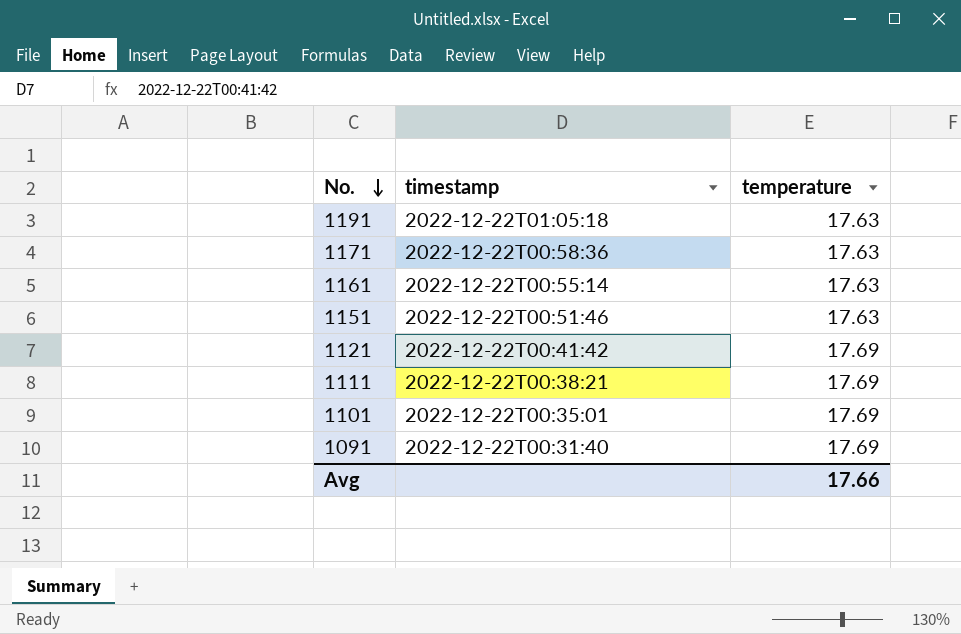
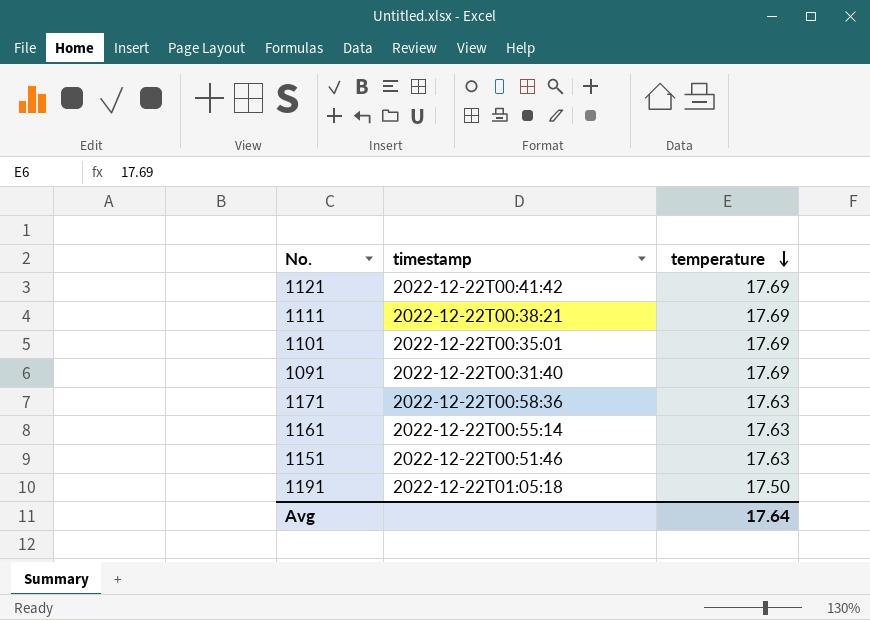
row order: No. descending -> temperature descending
1191 | temperature: 17.63 -> 17.50
Avg | temperature: 17.66 -> 17.64

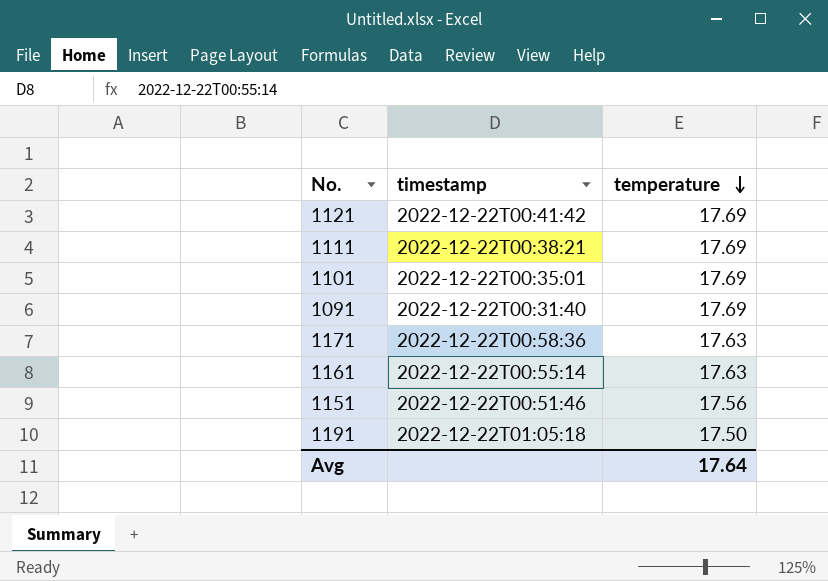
1151 | temperature: 17.63 -> 17.56

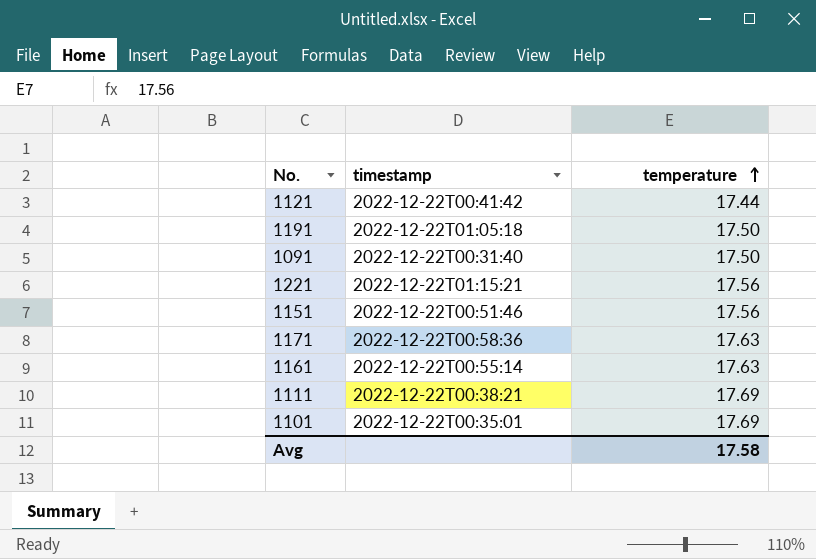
row order: temperature descending -> temperature ascending
1121 | temperature: 17.69 -> 17.44
1091 | temperature: 17.69 -> 17.50
row 1221: none -> 2022-12-22T01:15:21 | 17.56
Avg | temperature: 17.64 -> 17.58

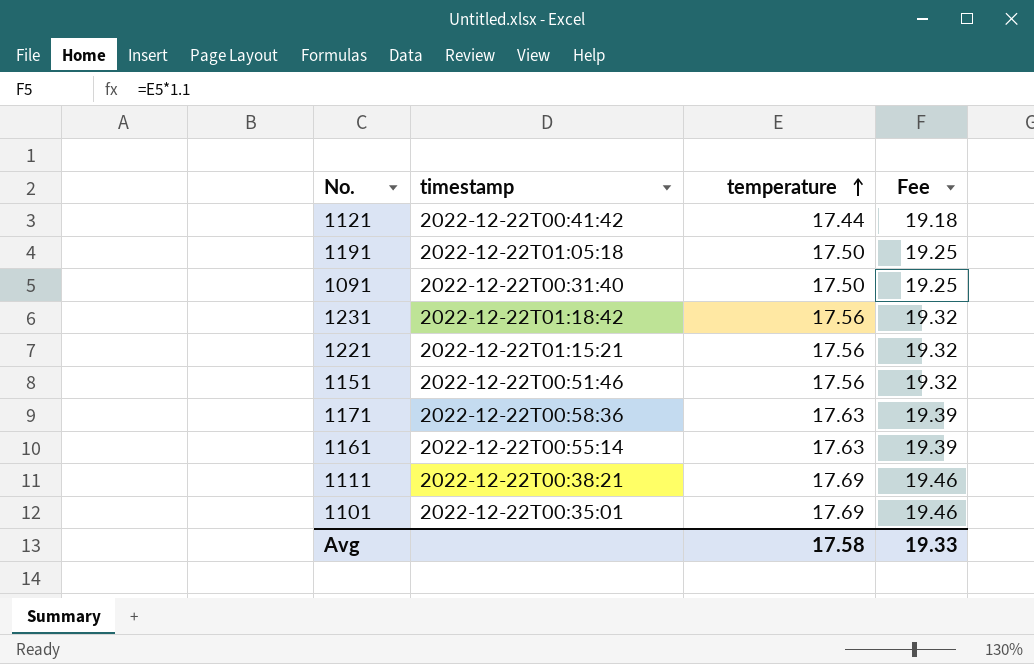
column Fee | formula: none -> [temperature] * 1.1
row 1231: none -> 2022-12-22T01:18:42 | 17.56 | 19.32

